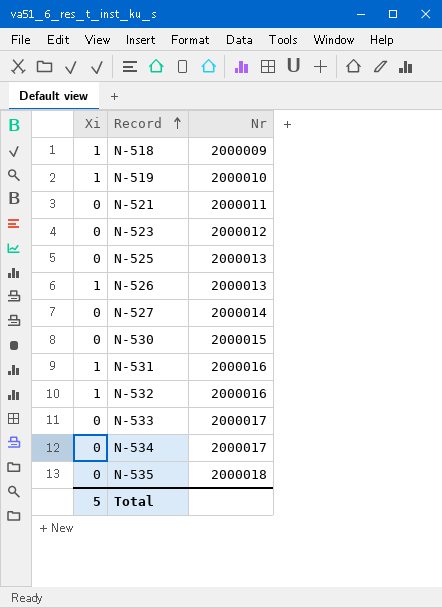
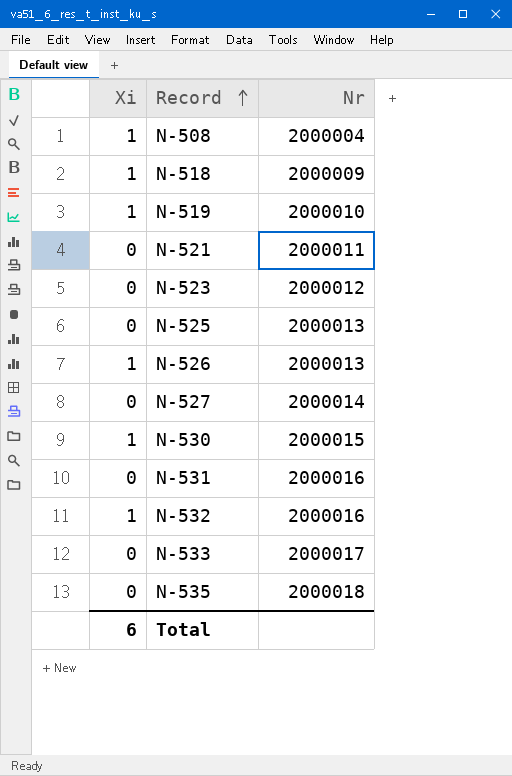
row N-534: 0 | 2000017 -> none
row N-508: none -> 1 | 2000004
N-530 | Xi: 0 -> 1
N-531 | Xi: 1 -> 0
Total | Xi: 5 -> 6

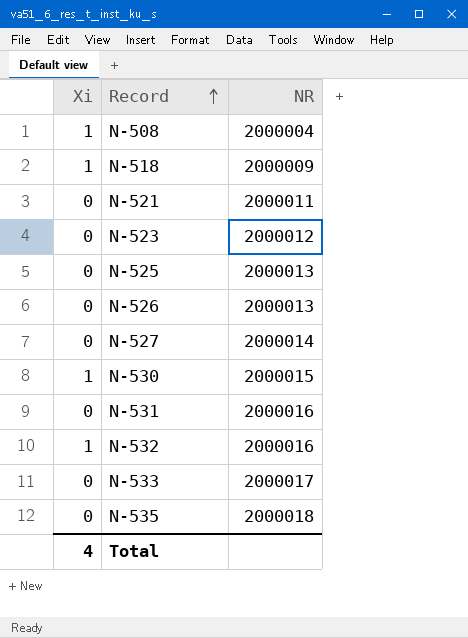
column name: Nr -> NR
row N-519: 1 | 2000010 -> none
N-526 | Xi: 1 -> 0
Total | Xi: 6 -> 4

